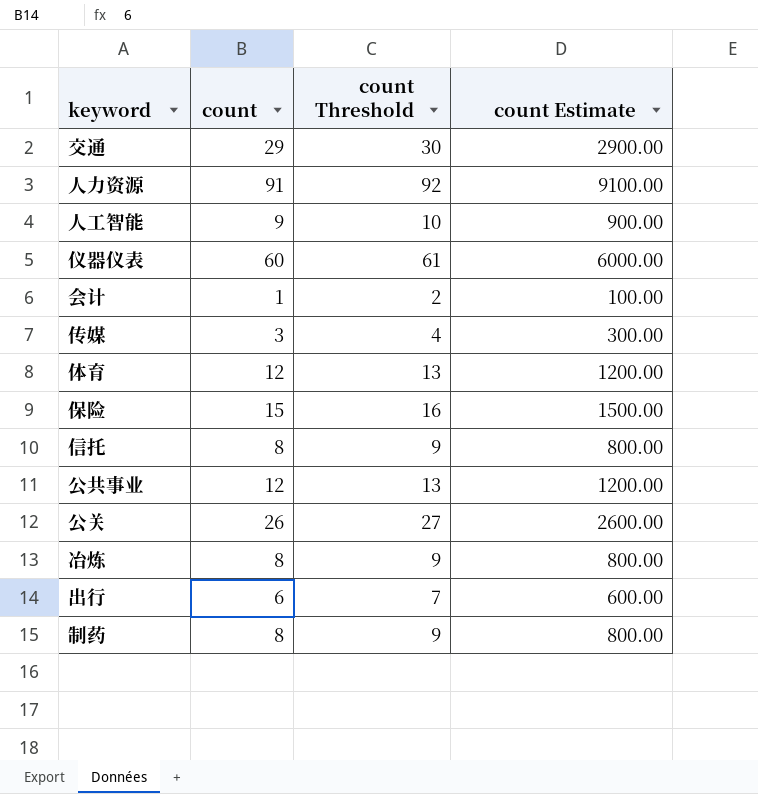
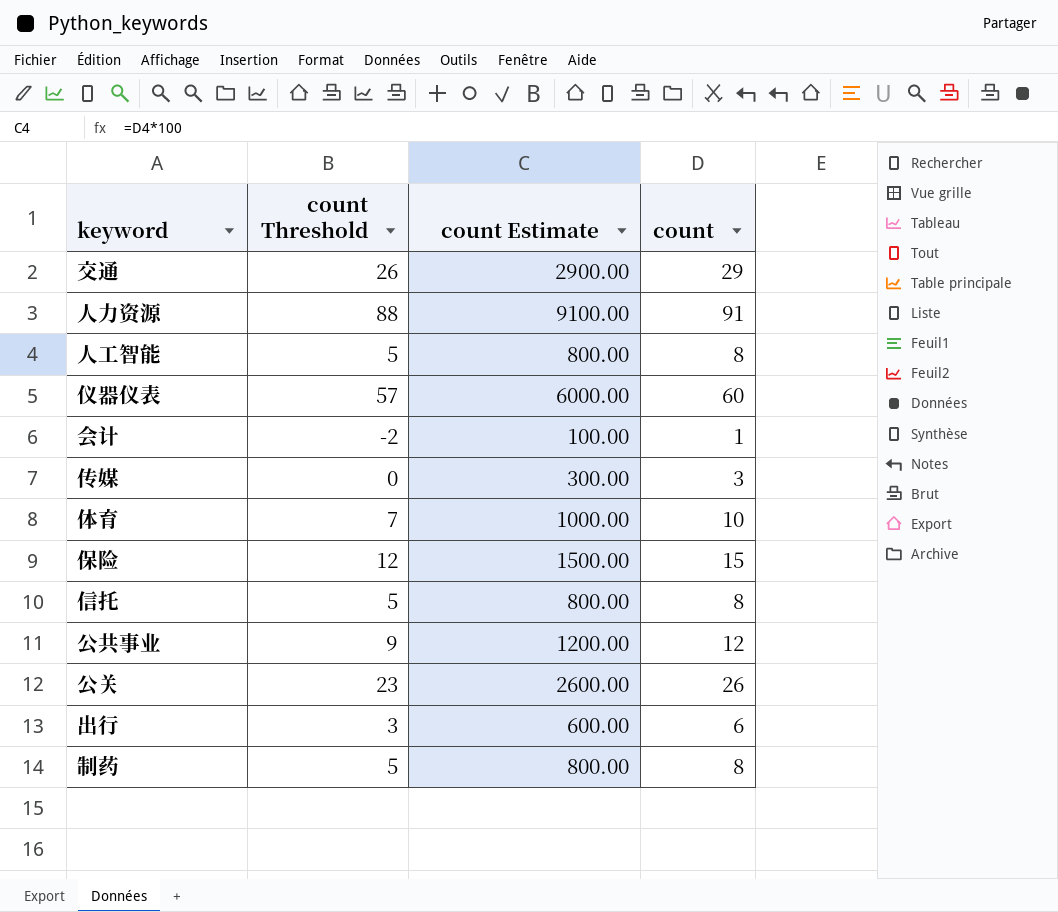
column count Threshold | formula: [count] + 1 -> [count] - 3
column count | position: 2 -> 4
row 冶炼: 8 | 9 | 800.00 -> none
人工智能 | count Estimate: 900.00 -> 800.00
人工智能 | count: 9 -> 8
体育 | count Estimate: 1200.00 -> 1000.00
体育 | count: 12 -> 10

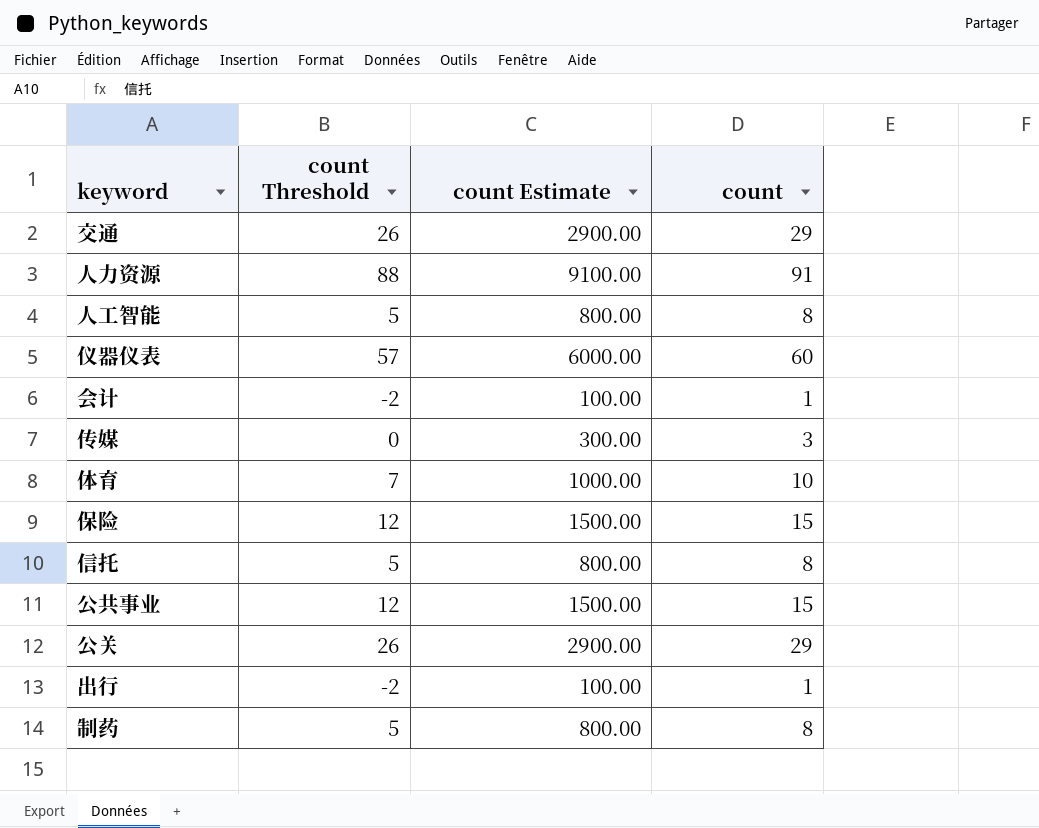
公共事业 | count Threshold: 9 -> 12
公共事业 | count Estimate: 1200.00 -> 1500.00
公共事业 | count: 12 -> 15
公关 | count Threshold: 23 -> 26
公关 | count Estimate: 2600.00 -> 2900.00
公关 | count: 26 -> 29
出行 | count Threshold: 3 -> -2
出行 | count Estimate: 600.00 -> 100.00
出行 | count: 6 -> 1

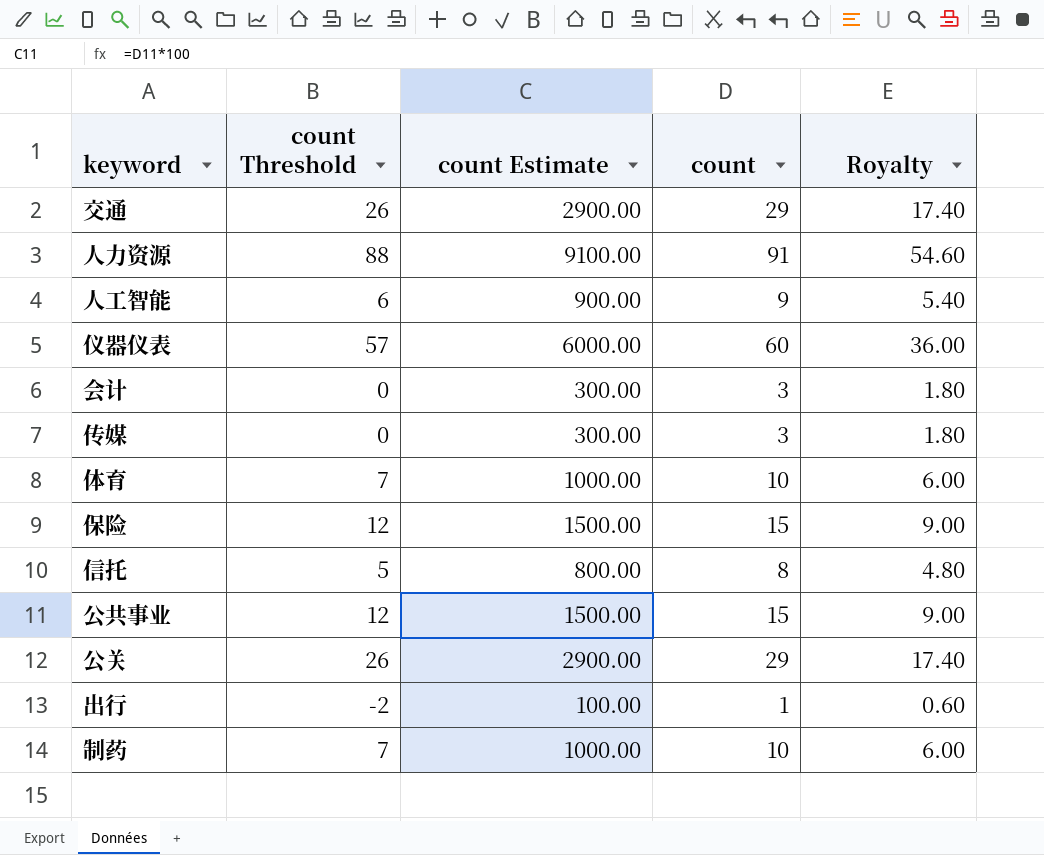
column Royalty | formula: none -> [count] * 0.6
人工智能 | count Threshold: 5 -> 6
人工智能 | count Estimate: 800.00 -> 900.00
人工智能 | count: 8 -> 9
会计 | count Threshold: -2 -> 0
会计 | count Estimate: 100.00 -> 300.00
会计 | count: 1 -> 3
制药 | count Threshold: 5 -> 7
制药 | count Estimate: 800.00 -> 1000.00
制药 | count: 8 -> 10

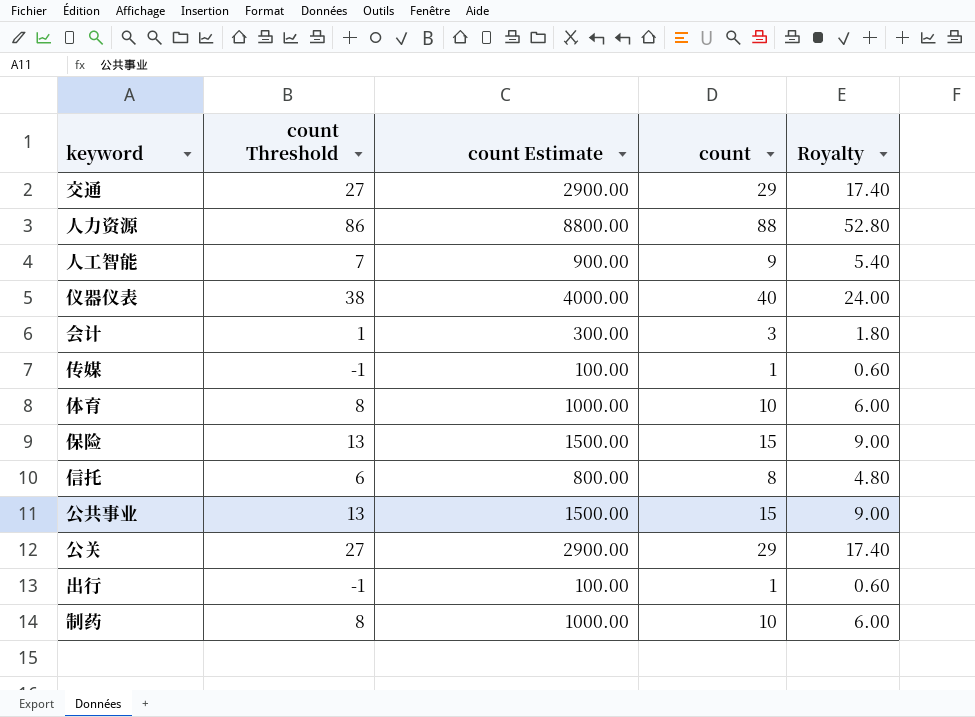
column count Threshold | formula: [count] - 3 -> [count] - 2
人力资源 | count Estimate: 9100.00 -> 8800.00
人力资源 | count: 91 -> 88
人力资源 | Royalty: 54.60 -> 52.80
仪器仪表 | count Estimate: 6000.00 -> 4000.00
仪器仪表 | count: 60 -> 40
仪器仪表 | Royalty: 36.00 -> 24.00
传媒 | count Estimate: 300.00 -> 100.00
传媒 | count: 3 -> 1
传媒 | Royalty: 1.80 -> 0.60

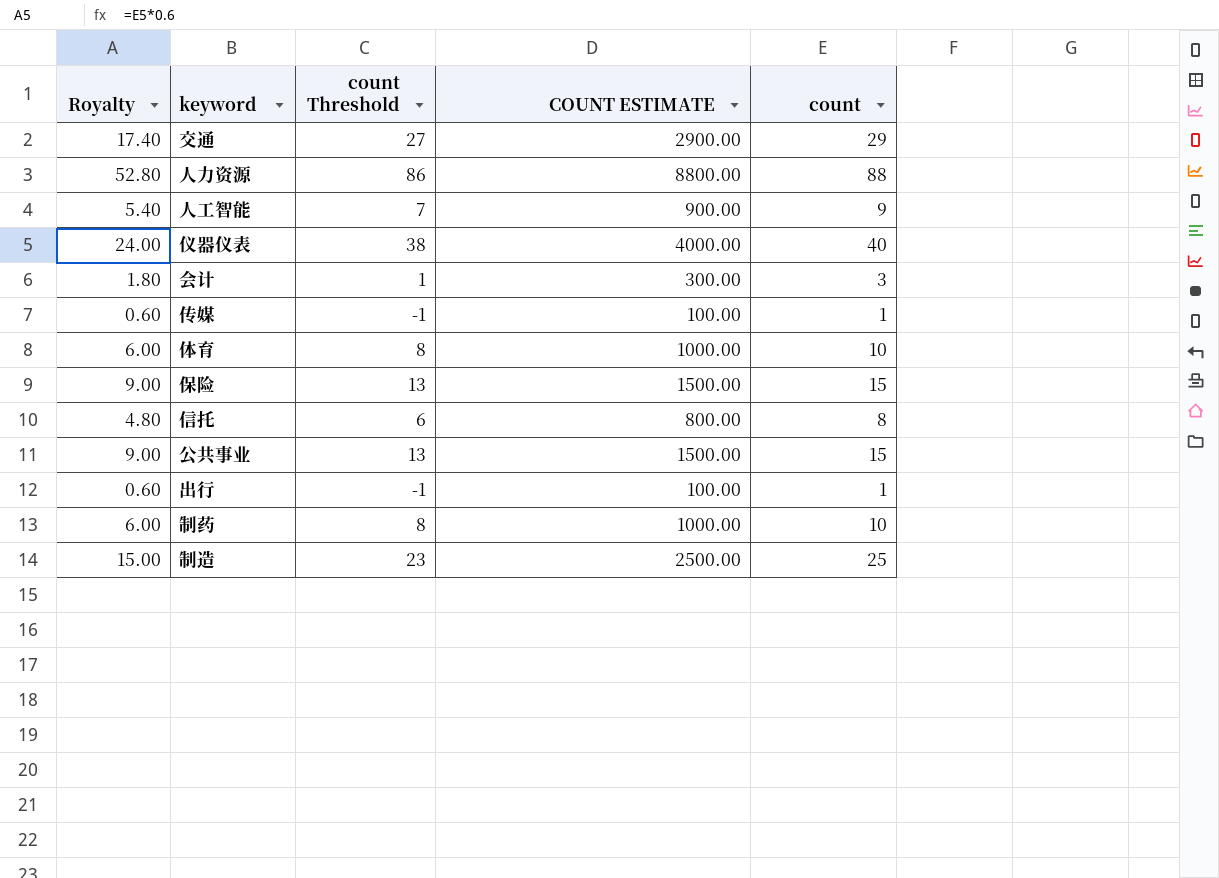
column Royalty | position: 5 -> 1
column name: count Estimate -> COUNT ESTIMATE
row 公关: 27 | 2900.00 | 29 | 17.40 -> none
row 制造: none -> 15.00 | 23 | 2500.00 | 25

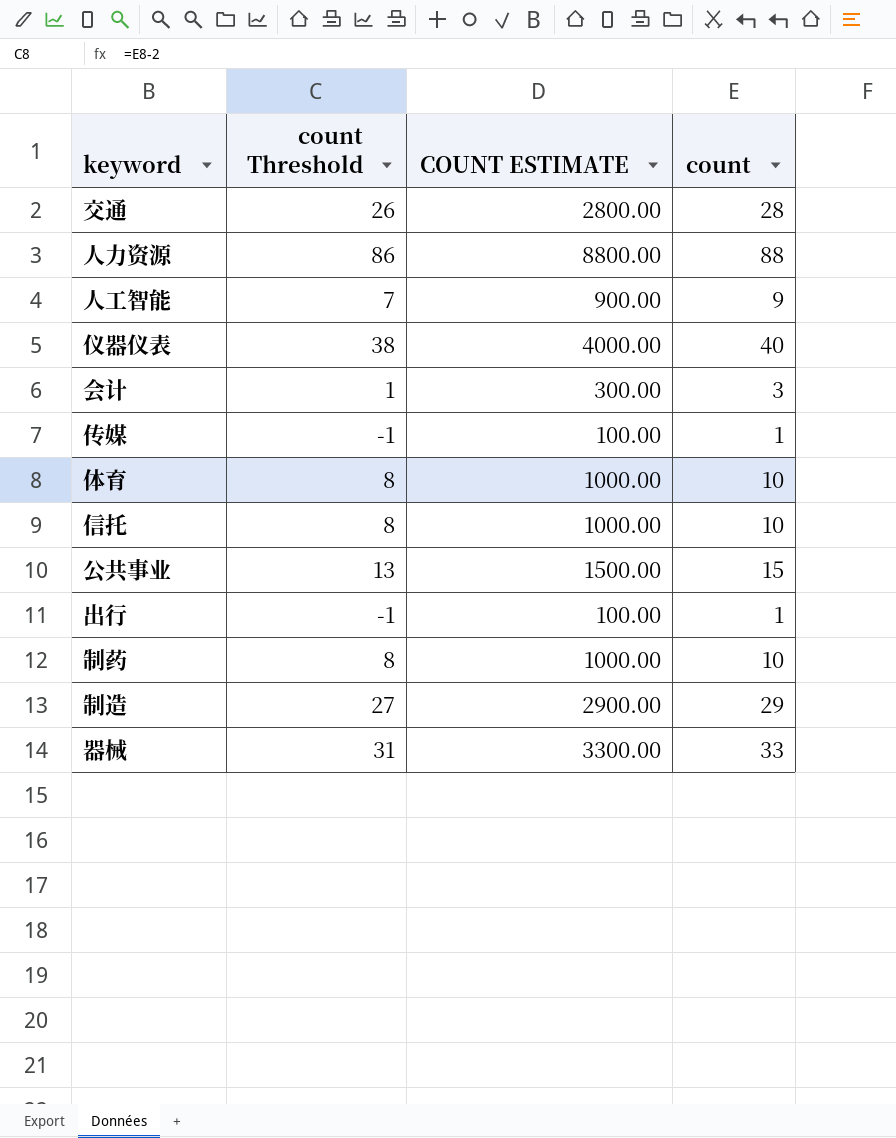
column Royalty | formula: [count] * 0.6 -> none
row 保险: 9.00 | 13 | 1500.00 | 15 -> none
交通 | count Threshold: 27 -> 26
交通 | COUNT ESTIMATE: 2900.00 -> 2800.00
交通 | count: 29 -> 28
信托 | count Threshold: 6 -> 8
信托 | COUNT ESTIMATE: 800.00 -> 1000.00
信托 | count: 8 -> 10
制造 | count Threshold: 23 -> 27
制造 | COUNT ESTIMATE: 2500.00 -> 2900.00
制造 | count: 25 -> 29
row 器械: none -> 31 | 3300.00 | 33

